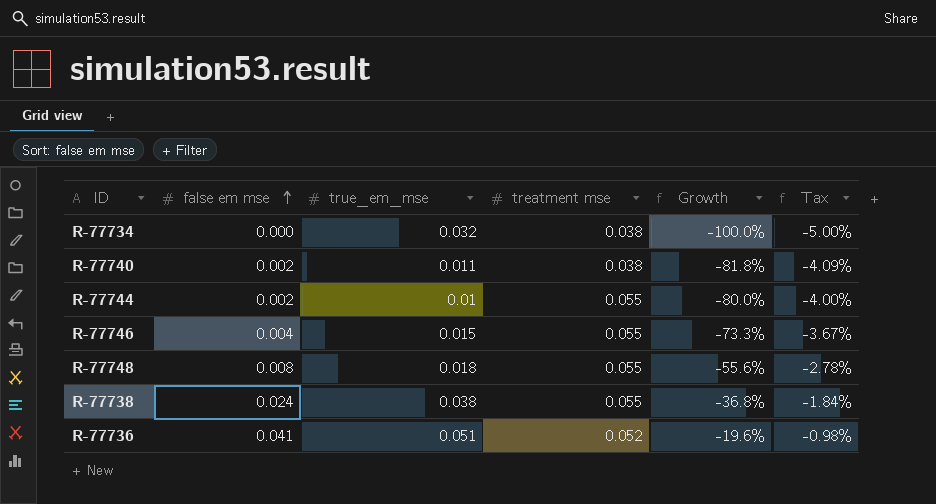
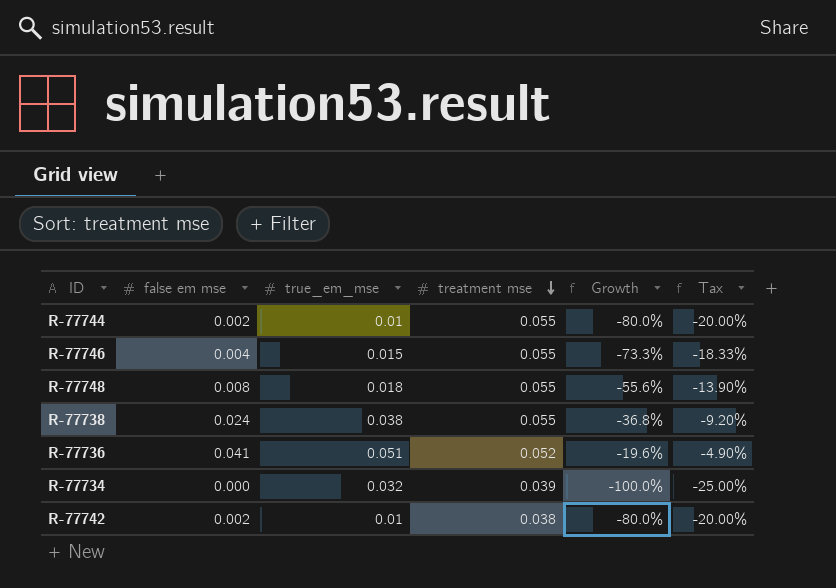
row order: false em mse ascending -> treatment mse descending
column Tax | formula: [Growth] * 0.05 -> [Growth] * 0.25
row R-77740: 0.002 | 0.011 | 0.038 | -81.8% | -4.09% -> none
R-77734 | treatment mse: 0.038 -> 0.039
row R-77742: none -> 0.002 | 0.01 | 0.038 | -80.0% | -20.00%

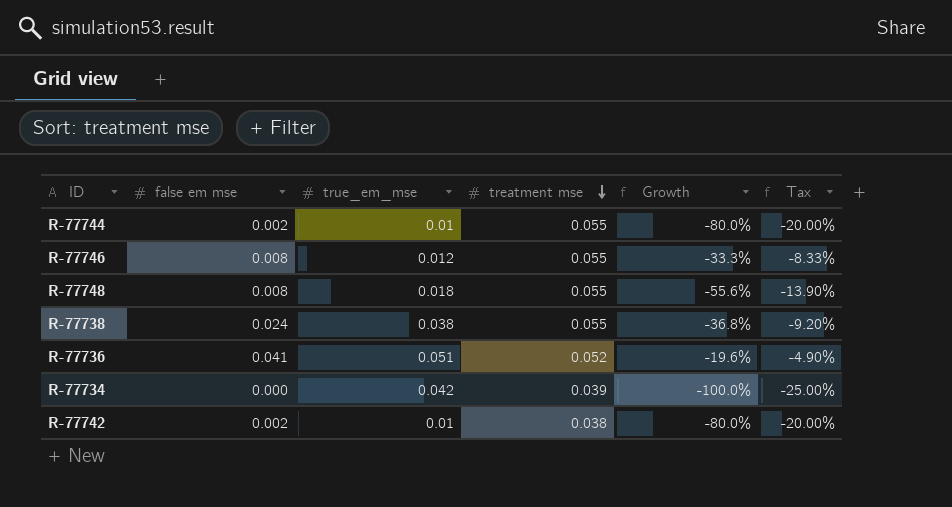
R-77746 | false em mse: 0.004 -> 0.008
R-77746 | true_em_mse: 0.015 -> 0.012
R-77746 | Growth: -73.3% -> -33.3%
R-77746 | Tax: -18.33% -> -8.33%
R-77734 | true_em_mse: 0.032 -> 0.042

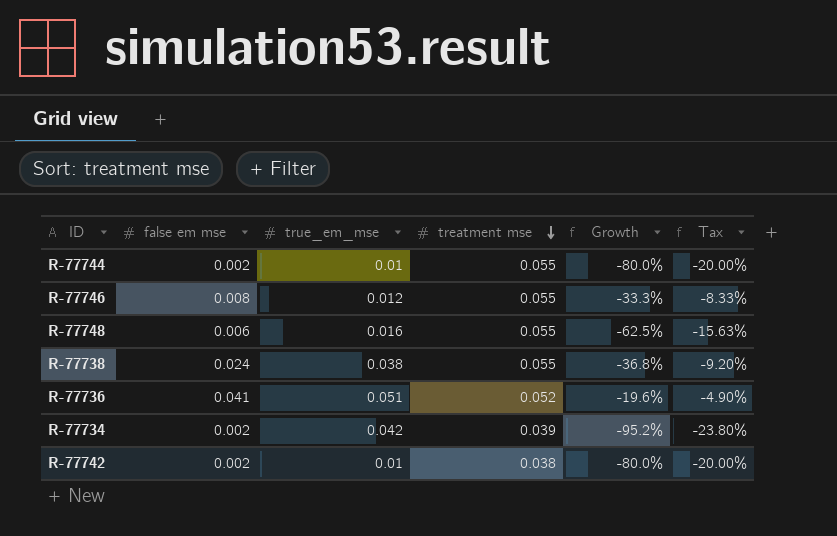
R-77748 | false em mse: 0.008 -> 0.006
R-77748 | true_em_mse: 0.018 -> 0.016
R-77748 | Growth: -55.6% -> -62.5%
R-77748 | Tax: -13.90% -> -15.63%
R-77734 | false em mse: 0.000 -> 0.002
R-77734 | Growth: -100.0% -> -95.2%
R-77734 | Tax: -25.00% -> -23.80%

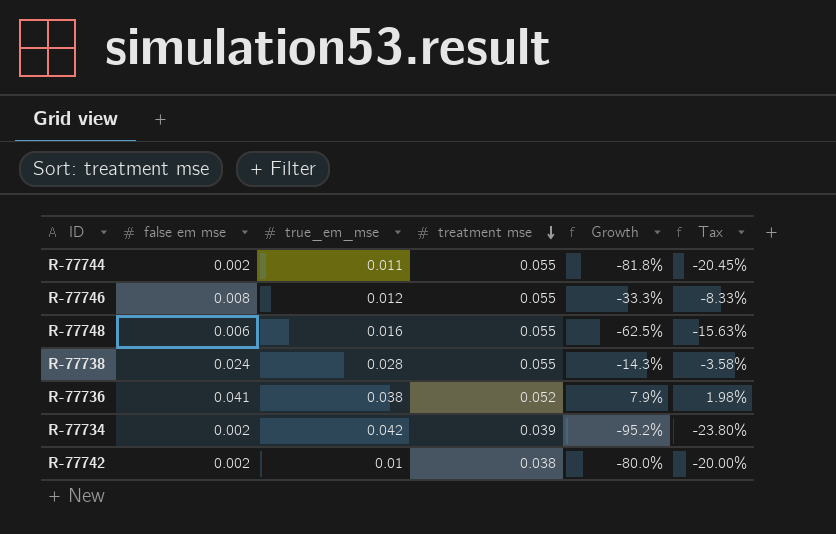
R-77744 | true_em_mse: 0.01 -> 0.011
R-77744 | Growth: -80.0% -> -81.8%
R-77744 | Tax: -20.00% -> -20.45%
R-77738 | true_em_mse: 0.038 -> 0.028
R-77738 | Growth: -36.8% -> -14.3%
R-77738 | Tax: -9.20% -> -3.58%
R-77736 | true_em_mse: 0.051 -> 0.038
R-77736 | Growth: -19.6% -> 7.9%
R-77736 | Tax: -4.90% -> 1.98%

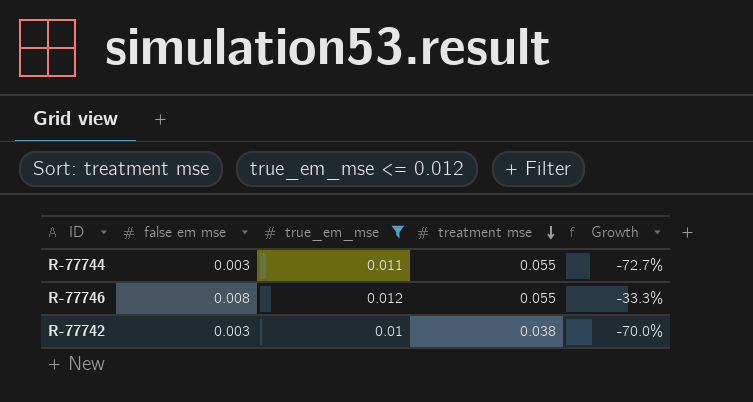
filter: none -> true_em_mse <= 0.012
column Tax | formula: [Growth] * 0.25 -> none
R-77744 | false em mse: 0.002 -> 0.003
R-77744 | Growth: -81.8% -> -72.7%
R-77742 | false em mse: 0.002 -> 0.003
R-77742 | Growth: -80.0% -> -70.0%

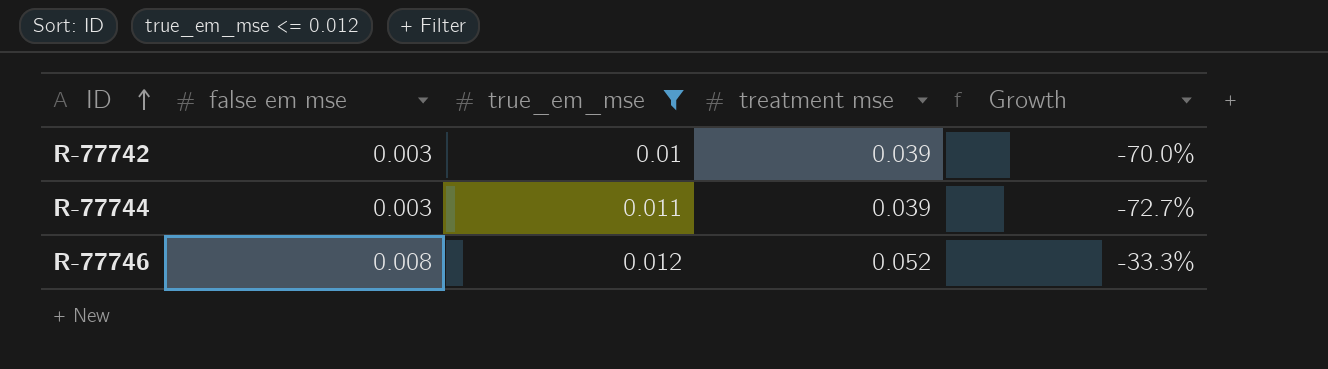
row order: treatment mse descending -> ID ascending
R-77742 | treatment mse: 0.038 -> 0.039
R-77744 | treatment mse: 0.055 -> 0.039
R-77746 | treatment mse: 0.055 -> 0.052

